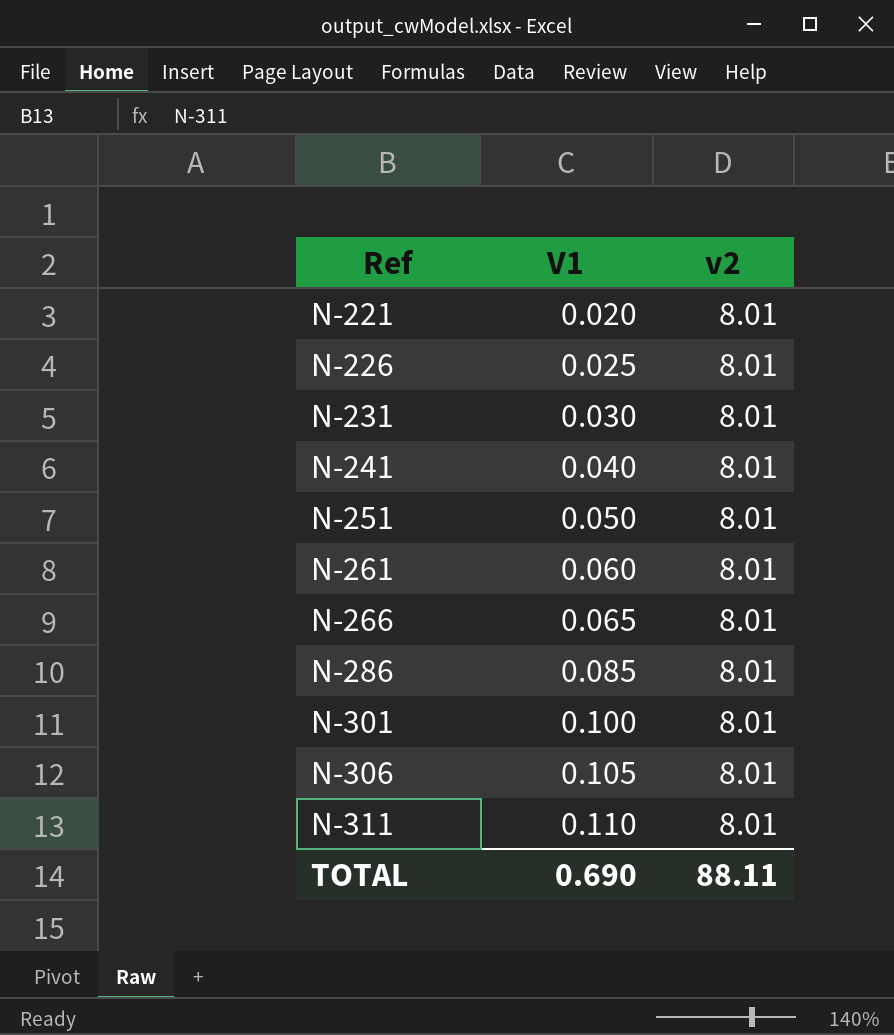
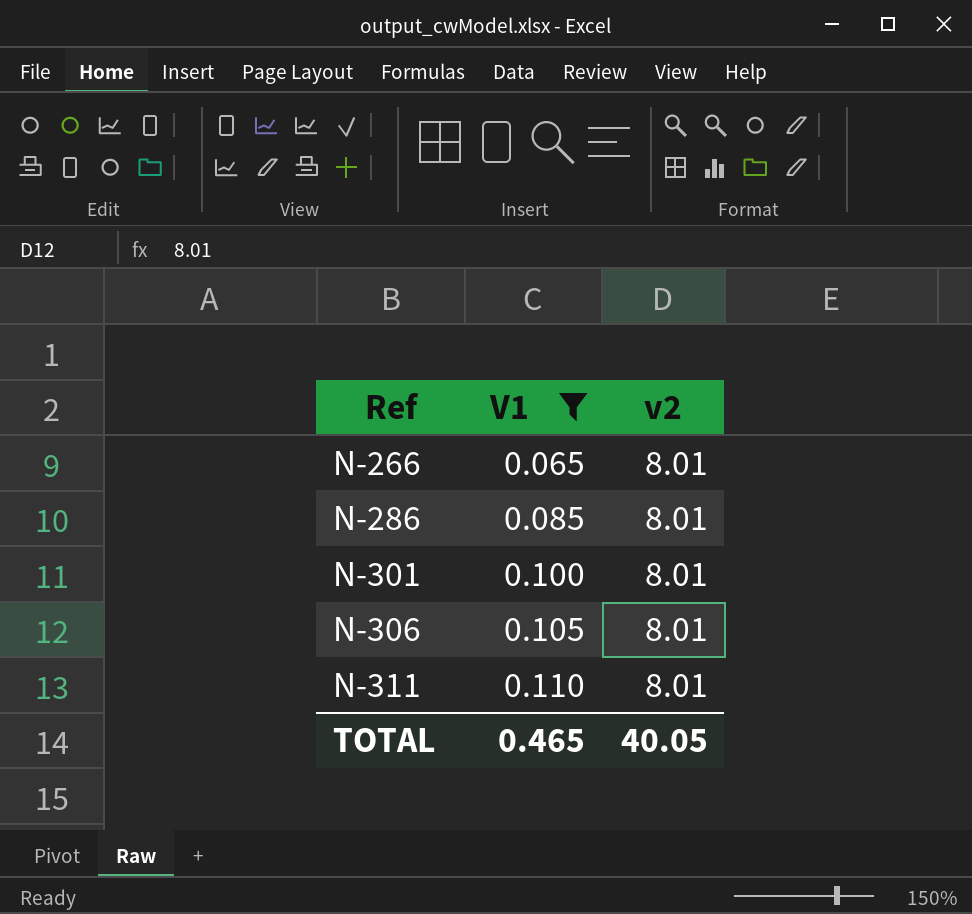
filter: none -> V1 >= 0.065
TOTAL | V1: 0.690 -> 0.465
TOTAL | v2: 88.11 -> 40.05

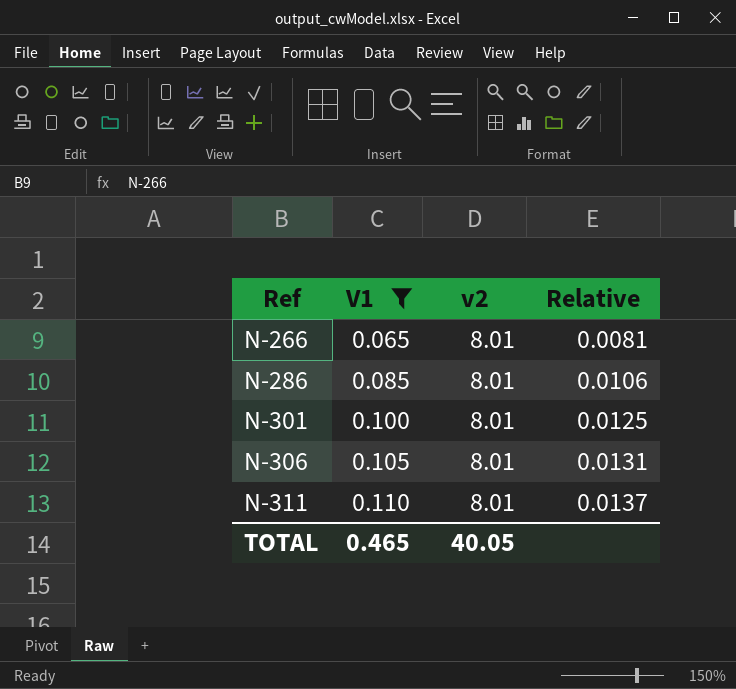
column Relative | formula: none -> [V1] / [v2]

